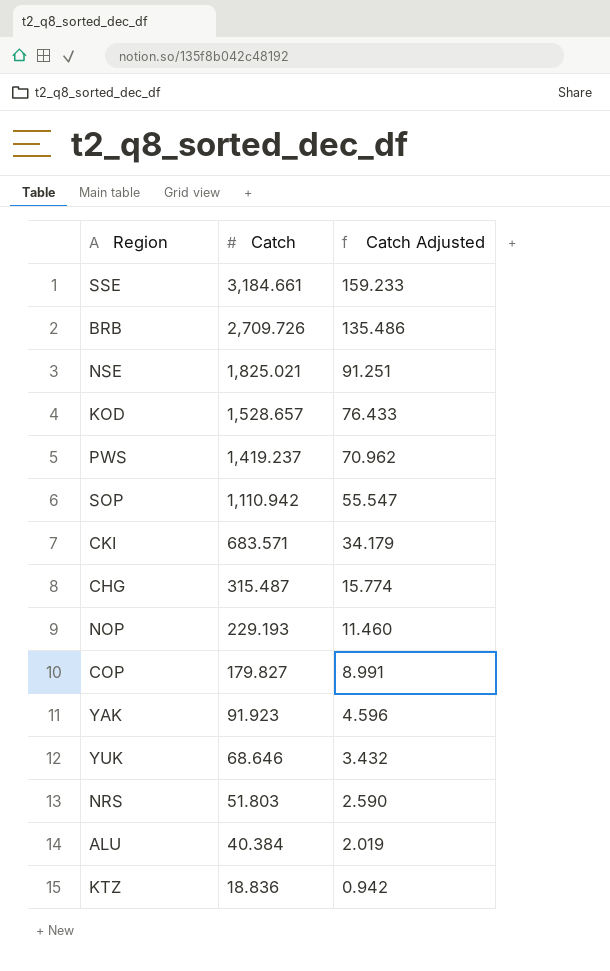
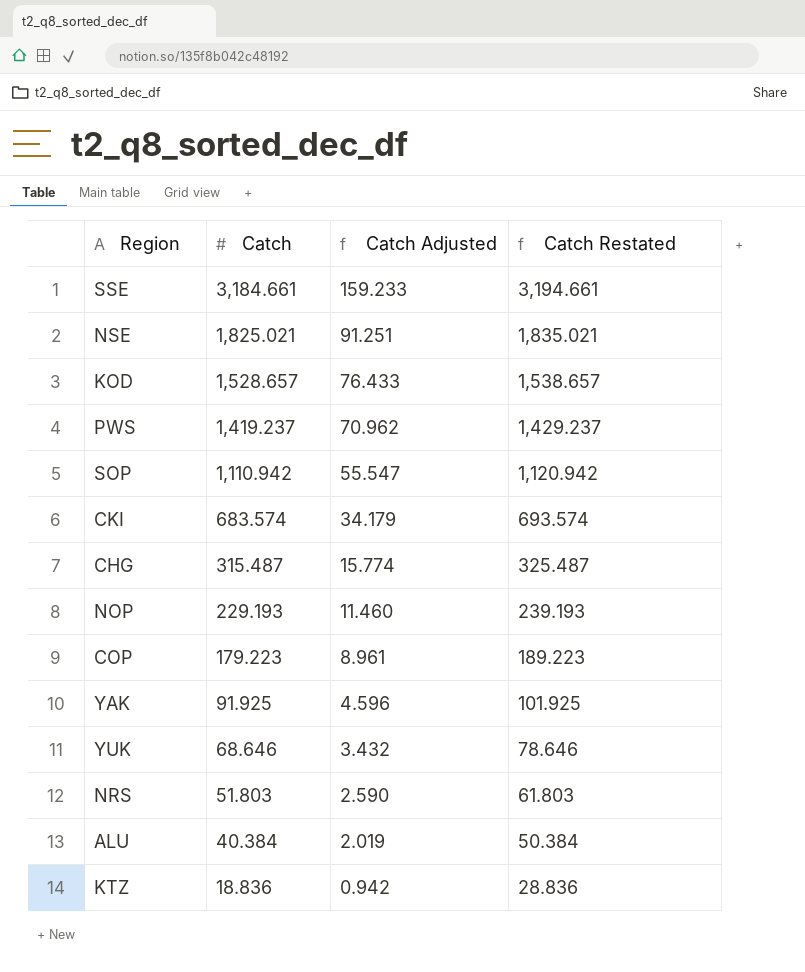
column Catch Restated | formula: none -> [Catch] + 10
row BRB: 2,709.726 | 135.486 -> none
CKI | Catch: 683.571 -> 683.574
COP | Catch: 179.827 -> 179.223
COP | Catch Adjusted: 8.991 -> 8.961
YAK | Catch: 91.923 -> 91.925

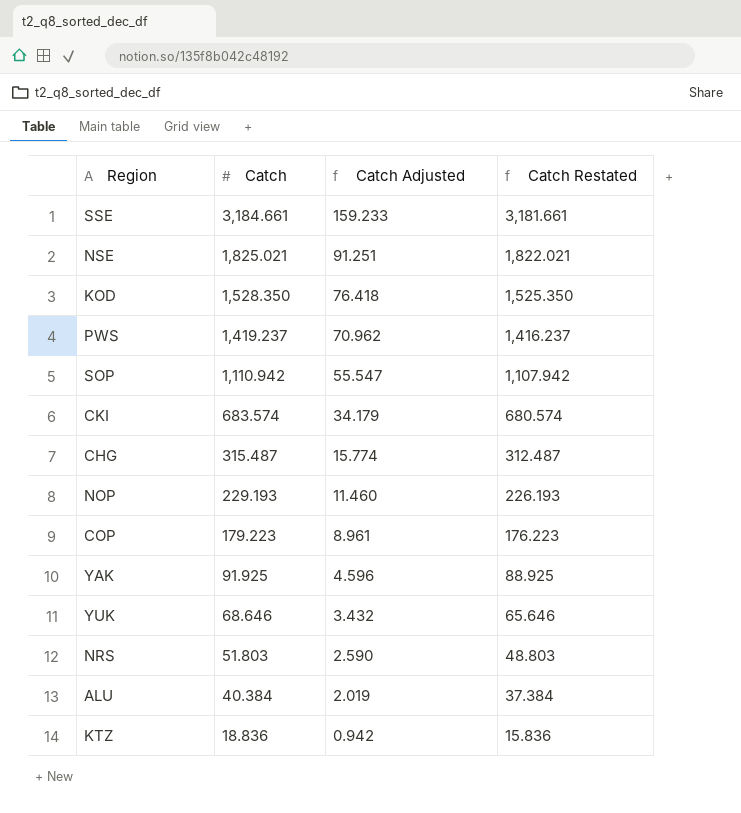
column Catch Restated | formula: [Catch] + 10 -> [Catch] - 3
KOD | Catch: 1,528.657 -> 1,528.350
KOD | Catch Adjusted: 76.433 -> 76.418

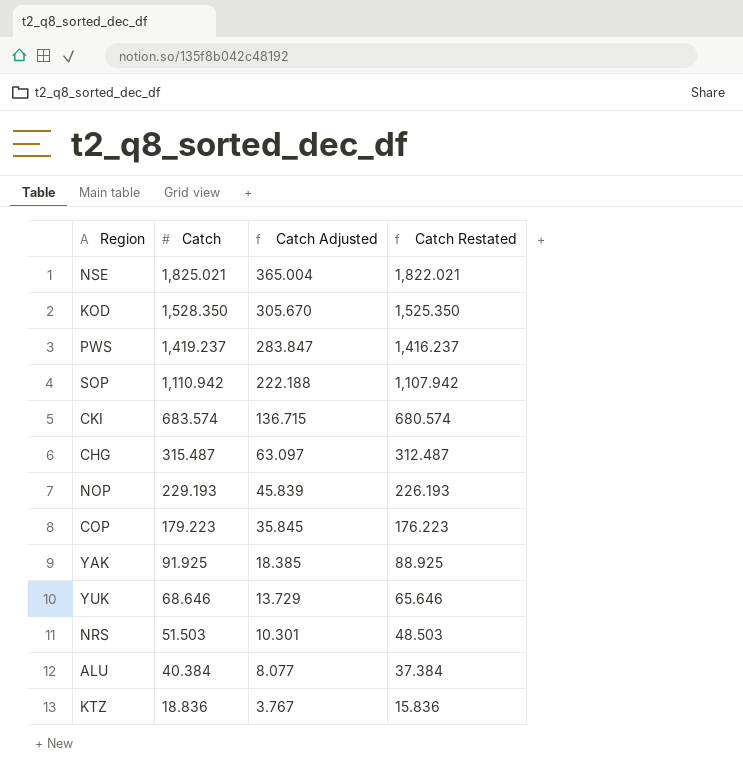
column Catch Adjusted | formula: [Catch] * 0.05 -> [Catch] * 0.2
row SSE: 3,184.661 | 159.233 | 3,181.661 -> none
NRS | Catch: 51.803 -> 51.503
NRS | Catch Restated: 48.803 -> 48.503

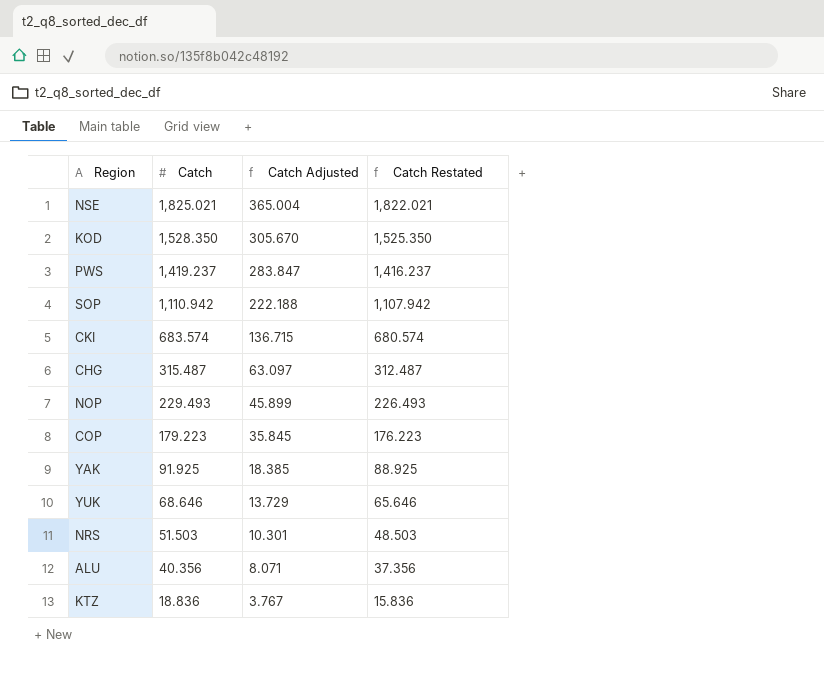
NOP | Catch: 229.193 -> 229.493
NOP | Catch Adjusted: 45.839 -> 45.899
NOP | Catch Restated: 226.193 -> 226.493
ALU | Catch: 40.384 -> 40.356
ALU | Catch Adjusted: 8.077 -> 8.071
ALU | Catch Restated: 37.384 -> 37.356

